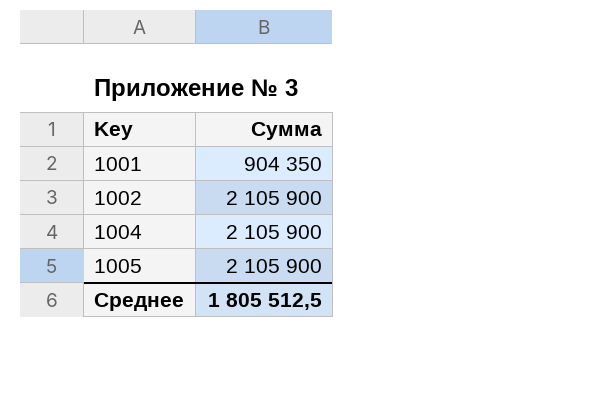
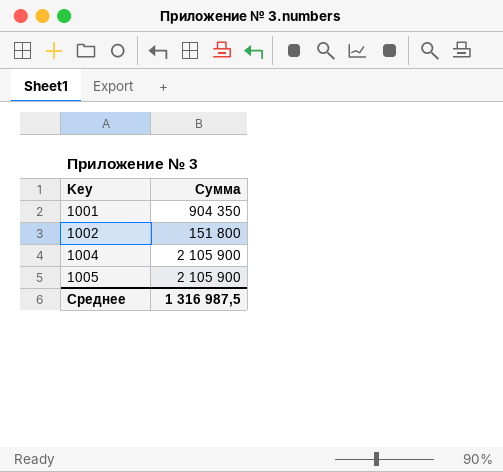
1002 | Сумма: 2 105 900 -> 151 800
Среднее | Сумма: 1 805 512,5 -> 1 316 987,5

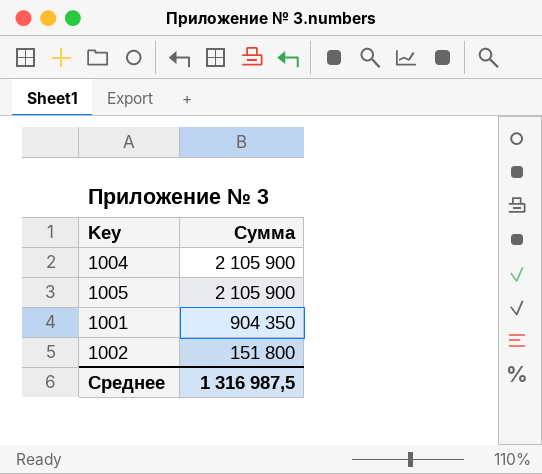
row order: Key ascending -> Сумма descending

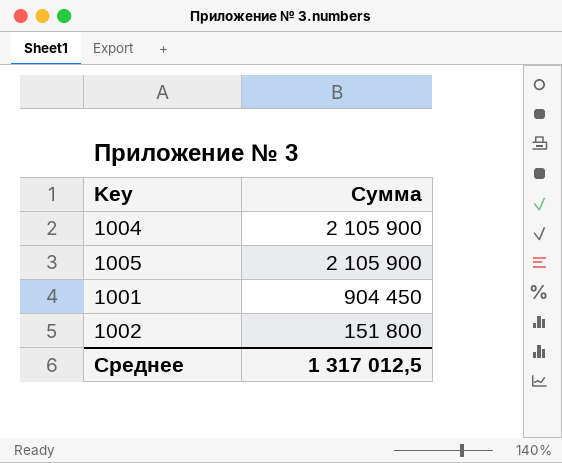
1001 | Сумма: 904 350 -> 904 450
Среднее | Сумма: 1 316 987,5 -> 1 317 012,5

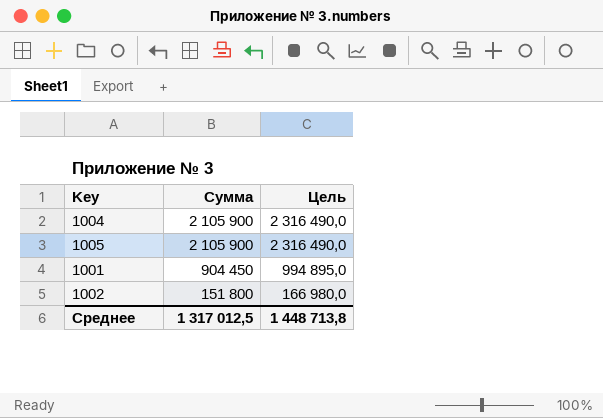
column Цель | formula: none -> [Сумма] * 1,1

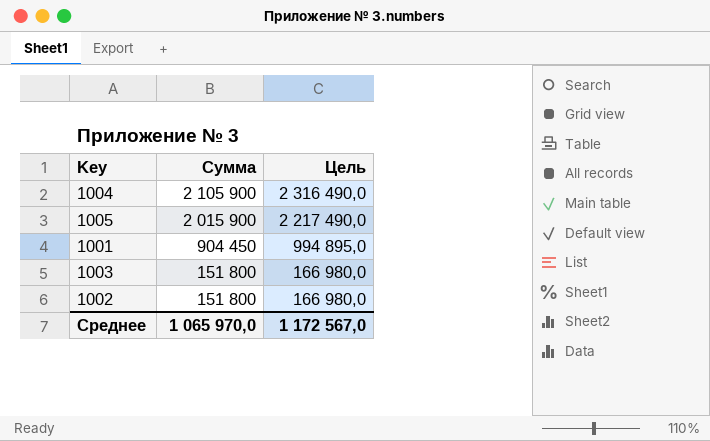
1005 | Сумма: 2 105 900 -> 2 015 900
1005 | Цель: 2 316 490,0 -> 2 217 490,0
row 1003: none -> 151 800 | 166 980,0
Среднее | Сумма: 1 317 012,5 -> 1 065 970,0
Среднее | Цель: 1 448 713,8 -> 1 172 567,0

